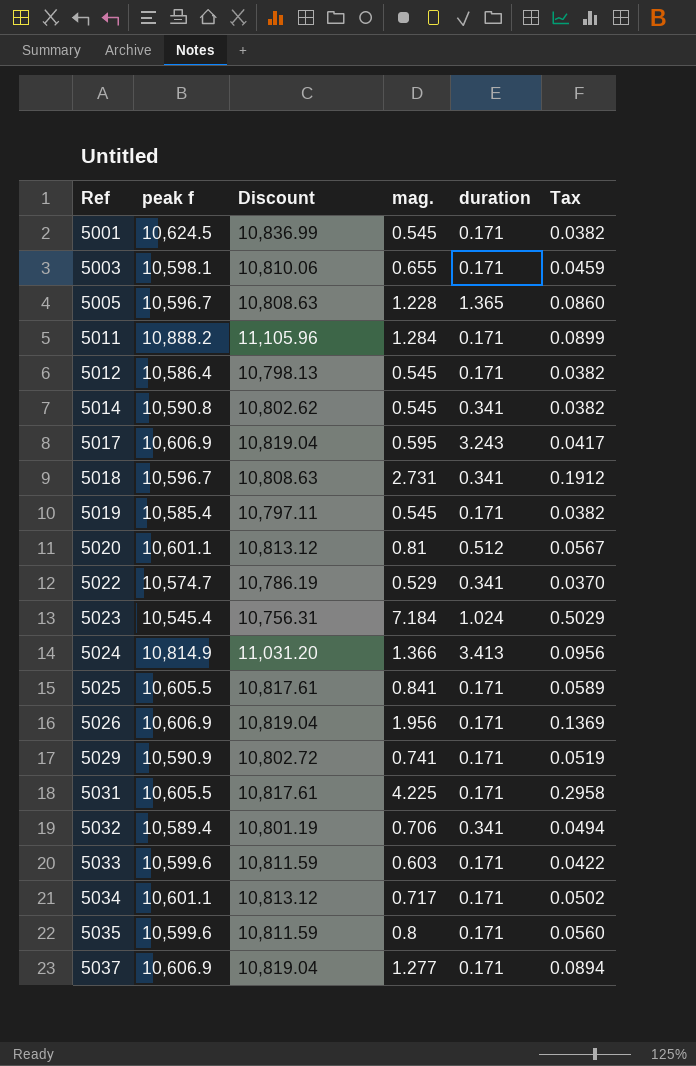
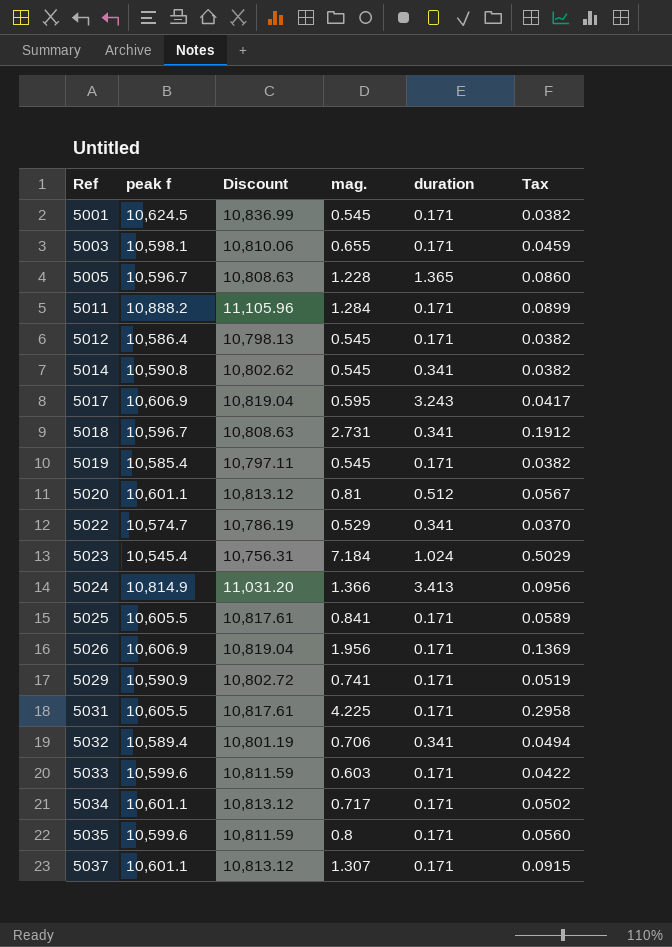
5037 | peak f: 10,606.9 -> 10,601.1
5037 | Discount: 10,819.04 -> 10,813.12
5037 | mag.: 1.277 -> 1.307
5037 | Tax: 0.0894 -> 0.0915

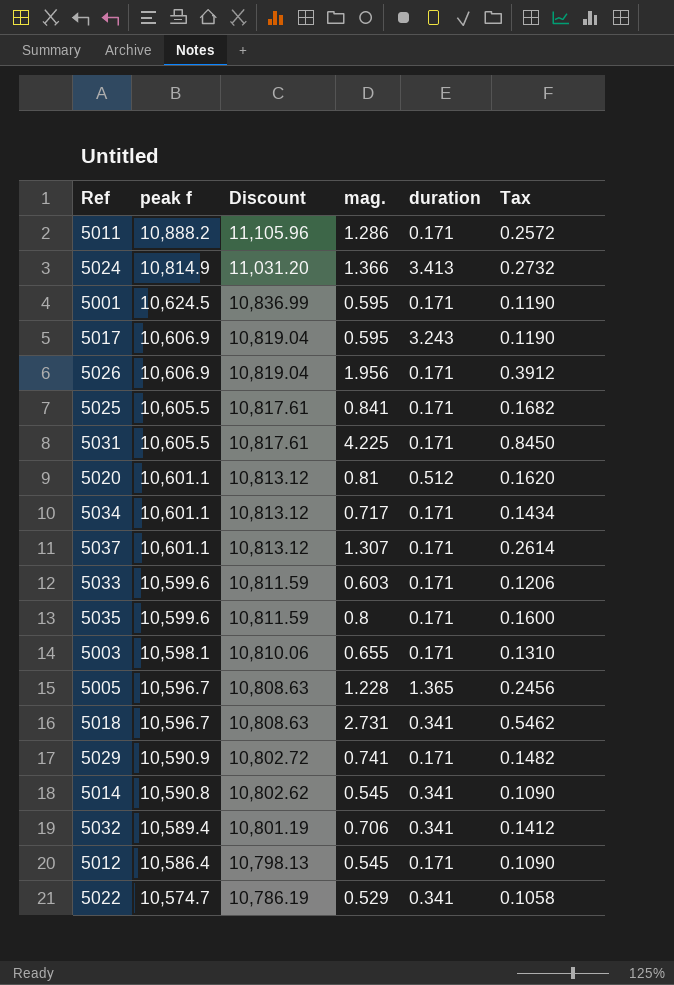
row order: Ref ascending -> peak f descending
column Tax | formula: [mag.] * 0.07 -> [mag.] * 0.2
row 5019: 10,585.4 | 10,797.11 | 0.545 | 0.171 | 0.0382 -> none
row 5023: 10,545.4 | 10,756.31 | 7.184 | 1.024 | 0.5029 -> none
5011 | mag.: 1.284 -> 1.286
5001 | mag.: 0.545 -> 0.595

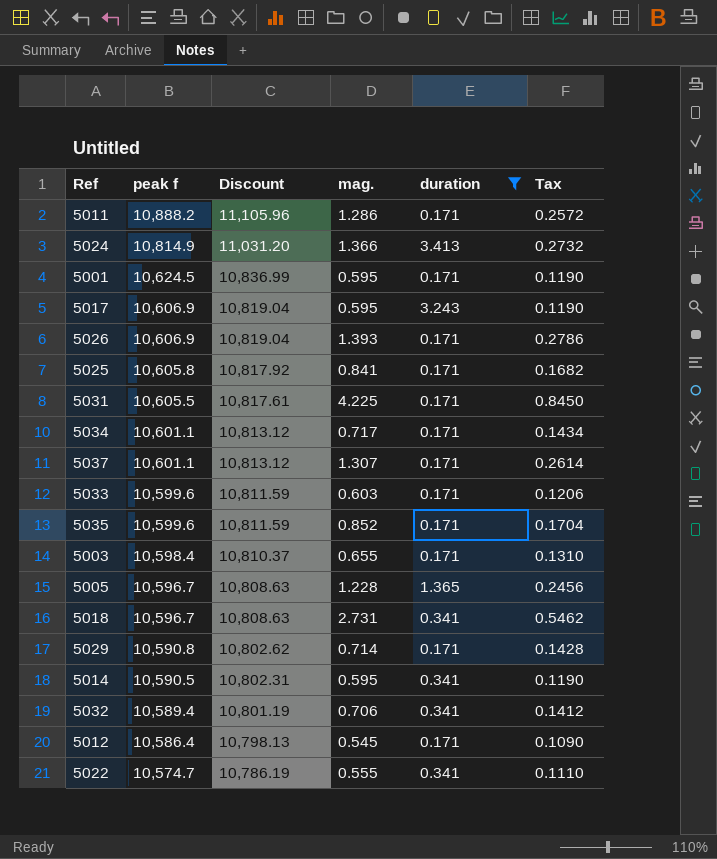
filter: none -> duration != 0.512
5026 | mag.: 1.956 -> 1.393
5026 | Tax: 0.3912 -> 0.2786
5025 | peak f: 10,605.5 -> 10,605.8
5025 | Discount: 10,817.61 -> 10,817.92
5035 | mag.: 0.8 -> 0.852
5035 | Tax: 0.1600 -> 0.1704
5003 | peak f: 10,598.1 -> 10,598.4
5003 | Discount: 10,810.06 -> 10,810.37
5029 | peak f: 10,590.9 -> 10,590.8
5029 | Discount: 10,802.72 -> 10,802.62
5029 | mag.: 0.741 -> 0.714
5029 | Tax: 0.1482 -> 0.1428
5014 | peak f: 10,590.8 -> 10,590.5
5014 | Discount: 10,802.62 -> 10,802.31
5014 | mag.: 0.545 -> 0.595
5014 | Tax: 0.1090 -> 0.1190
5022 | mag.: 0.529 -> 0.555
5022 | Tax: 0.1058 -> 0.1110

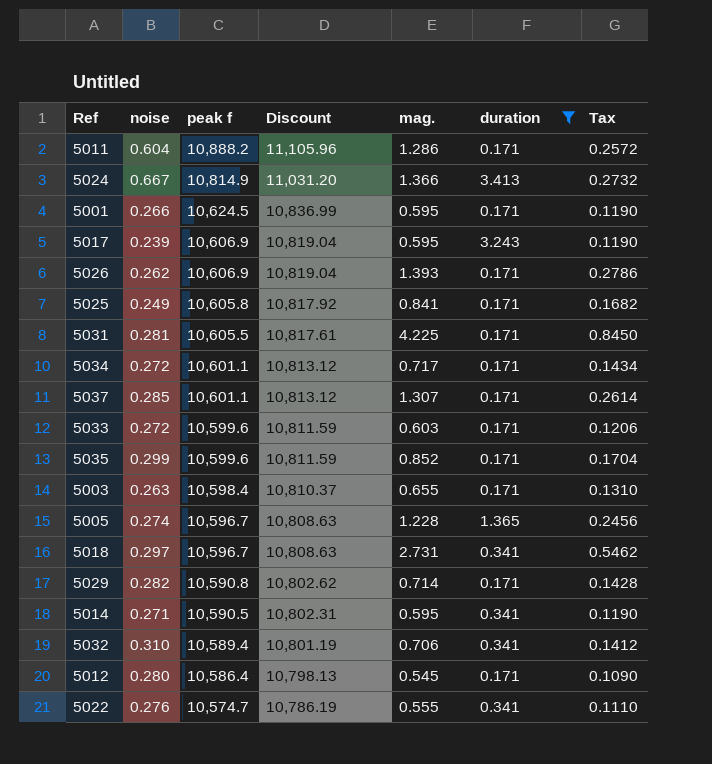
column noise | position: none -> 2

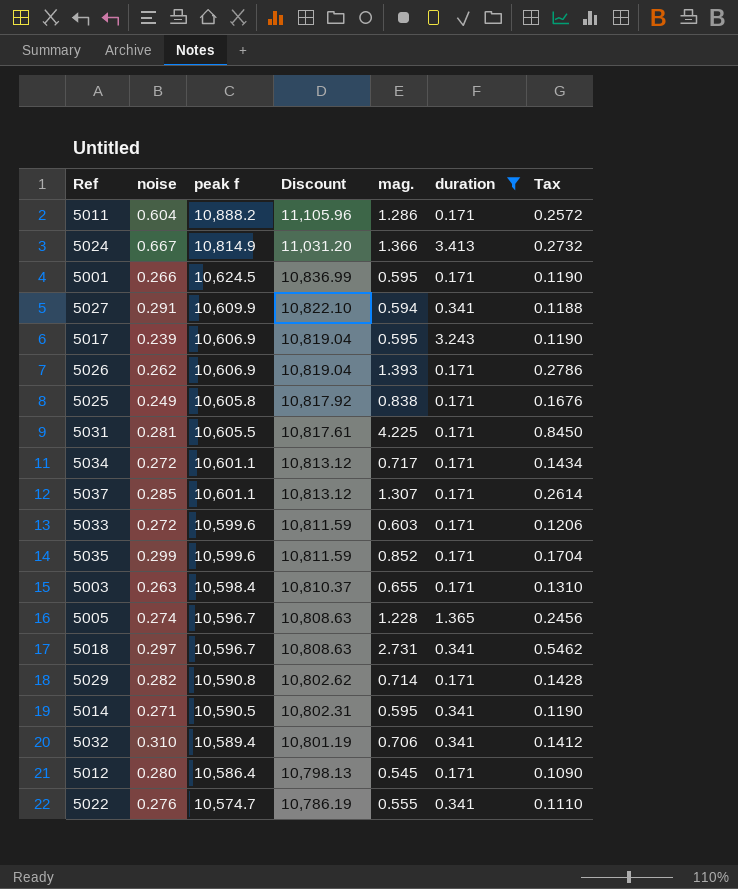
row 5027: none -> 0.291 | 10,609.9 | 10,822.10 | 0.594 | 0.341 | 0.1188
5025 | mag.: 0.841 -> 0.838
5025 | Tax: 0.1682 -> 0.1676

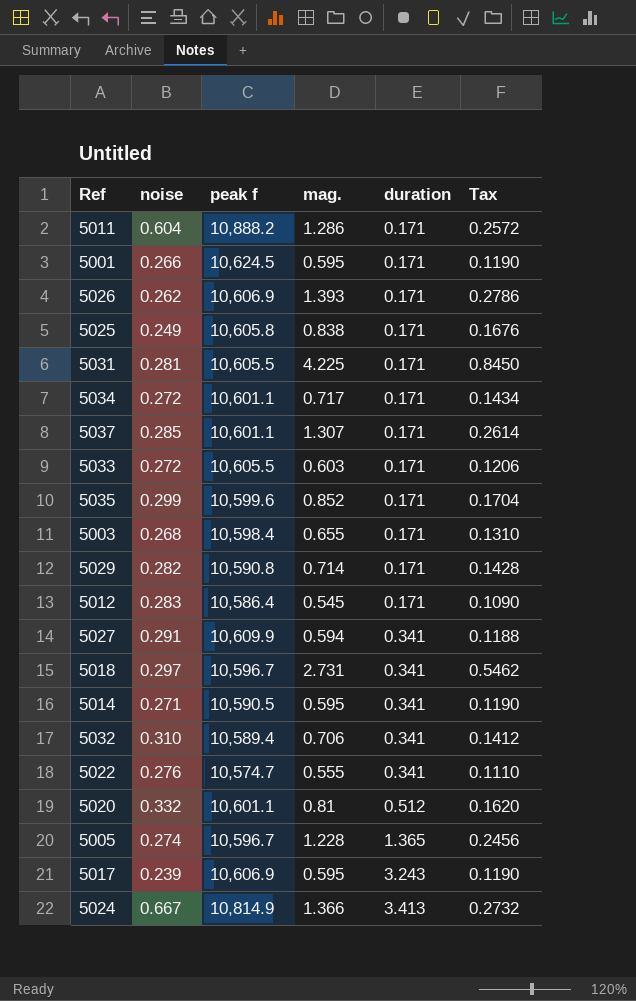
filter: duration != 0.512 -> none
row order: peak f descending -> duration ascending
column Discount | formula: [peak f] * 1.02 -> none
5033 | peak f: 10,599.6 -> 10,605.5
5003 | noise: 0.263 -> 0.268
5012 | noise: 0.280 -> 0.283

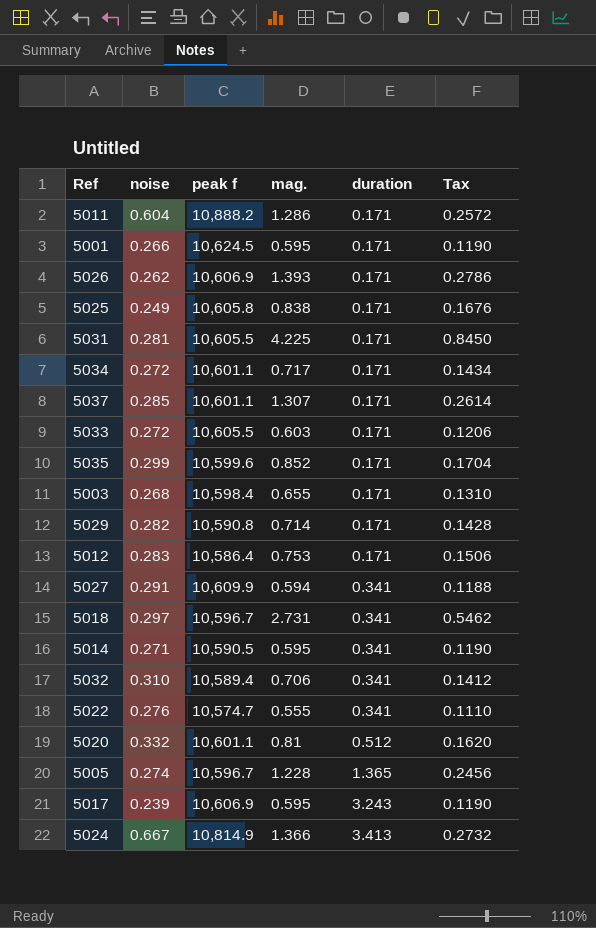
5012 | mag.: 0.545 -> 0.753
5012 | Tax: 0.1090 -> 0.1506

